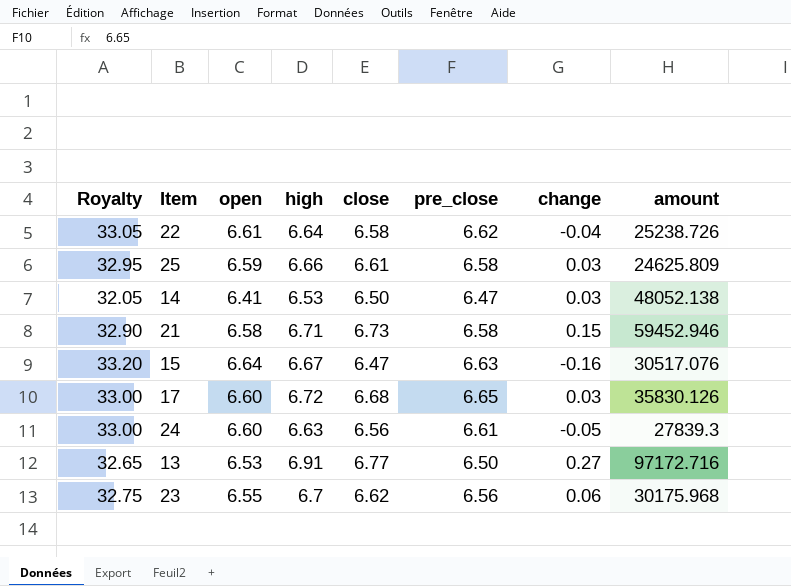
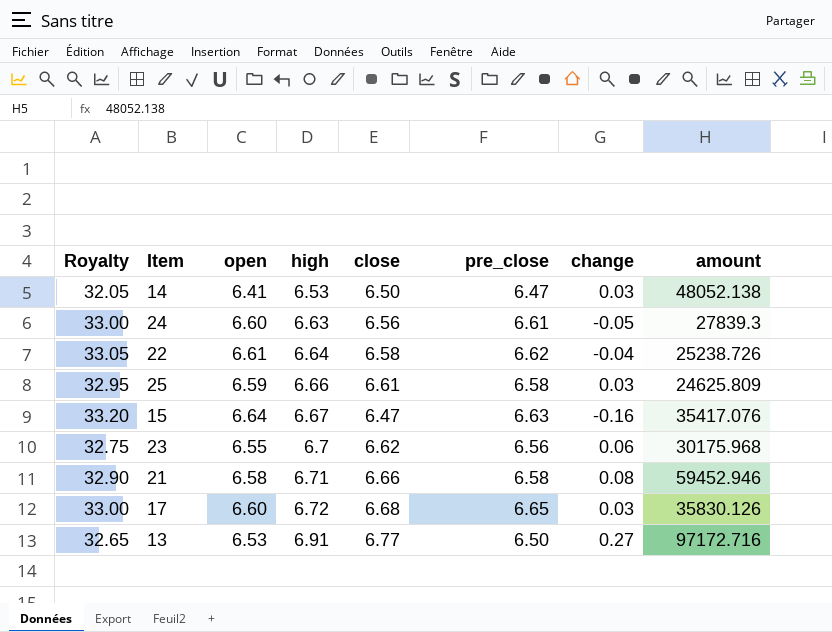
row order: none -> high ascending
15 | amount: 30517.076 -> 35417.076
21 | close: 6.73 -> 6.66
21 | change: 0.15 -> 0.08

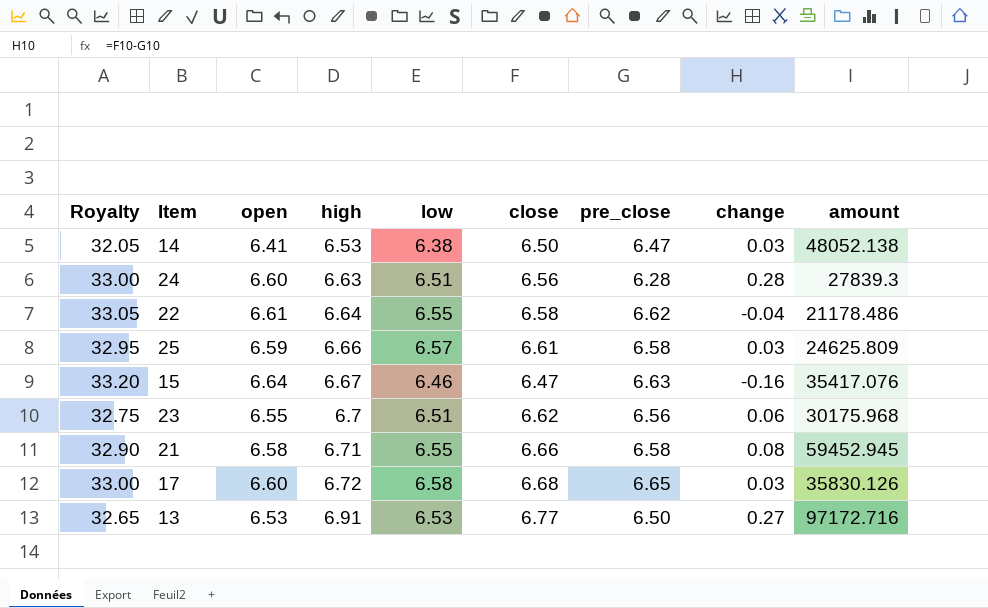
column low | position: none -> 5
24 | pre_close: 6.61 -> 6.28
24 | change: -0.05 -> 0.28
22 | amount: 25238.726 -> 21178.486
21 | amount: 59452.946 -> 59452.945

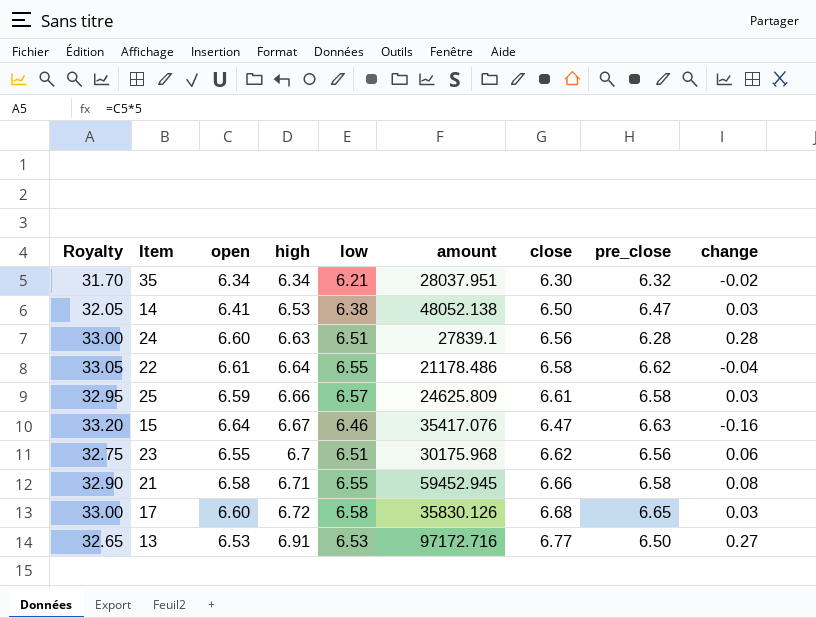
column amount | position: 9 -> 6
row 35: none -> 31.70 | 6.34 | 6.34 | 6.21 | 28037.951 | 6.30 | 6.32 | -0.02
24 | amount: 27839.3 -> 27839.1

